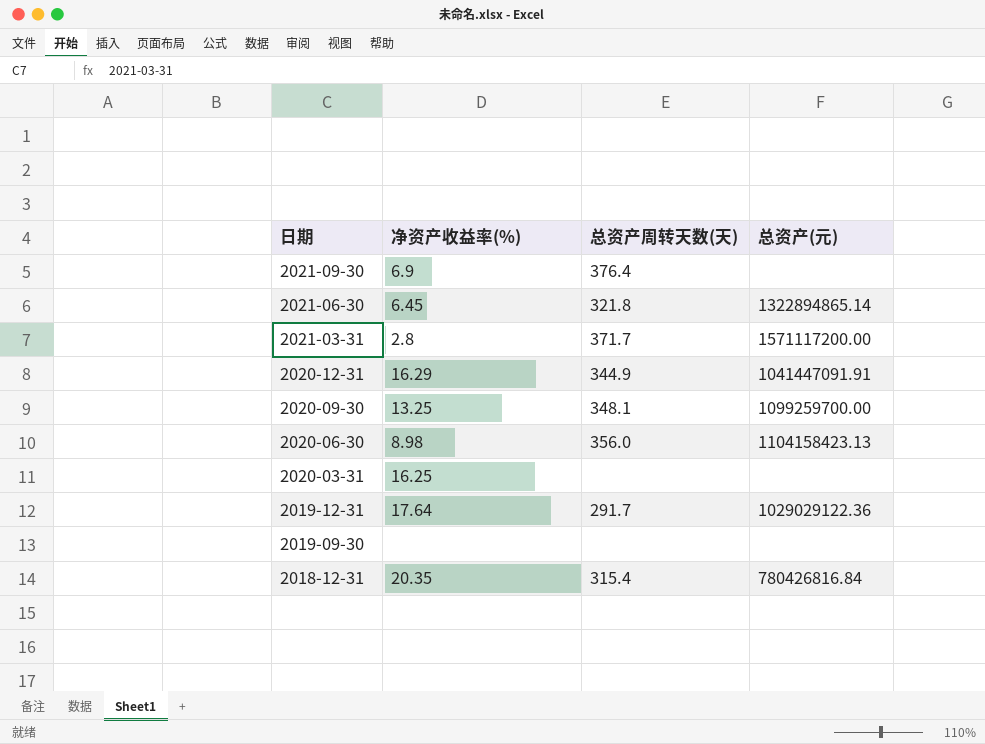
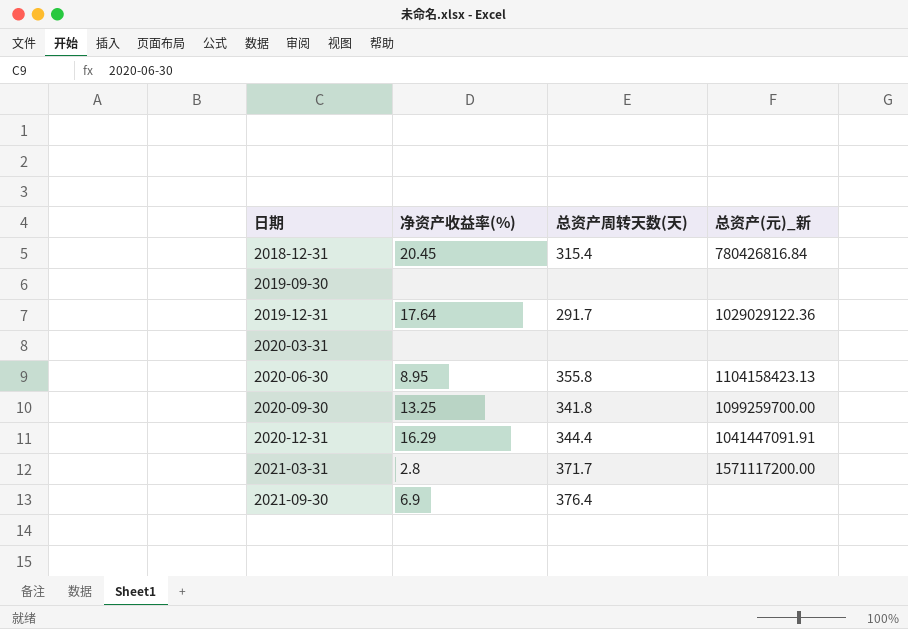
row order: 日期 descending -> 日期 ascending
column name: 总资产(元) -> 总资产(元)_新
row 2021-06-30: 6.45 | 321.8 | 1322894865.14 -> none
2018-12-31 | 净资产收益率(%): 20.35 -> 20.45
2020-03-31 | 净资产收益率(%): 16.25 -> none
2020-06-30 | 净资产收益率(%): 8.98 -> 8.95
2020-06-30 | 总资产周转天数(天): 356.0 -> 355.8
2020-09-30 | 总资产周转天数(天): 348.1 -> 341.8
2020-12-31 | 总资产周转天数(天): 344.9 -> 344.4

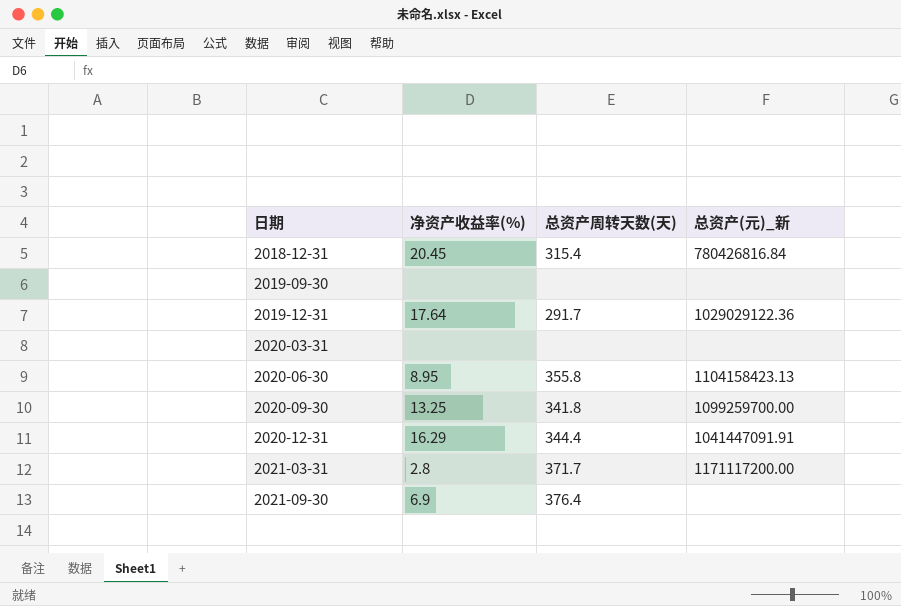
2021-03-31 | 总资产(元)_新: 1571117200.00 -> 1171117200.00

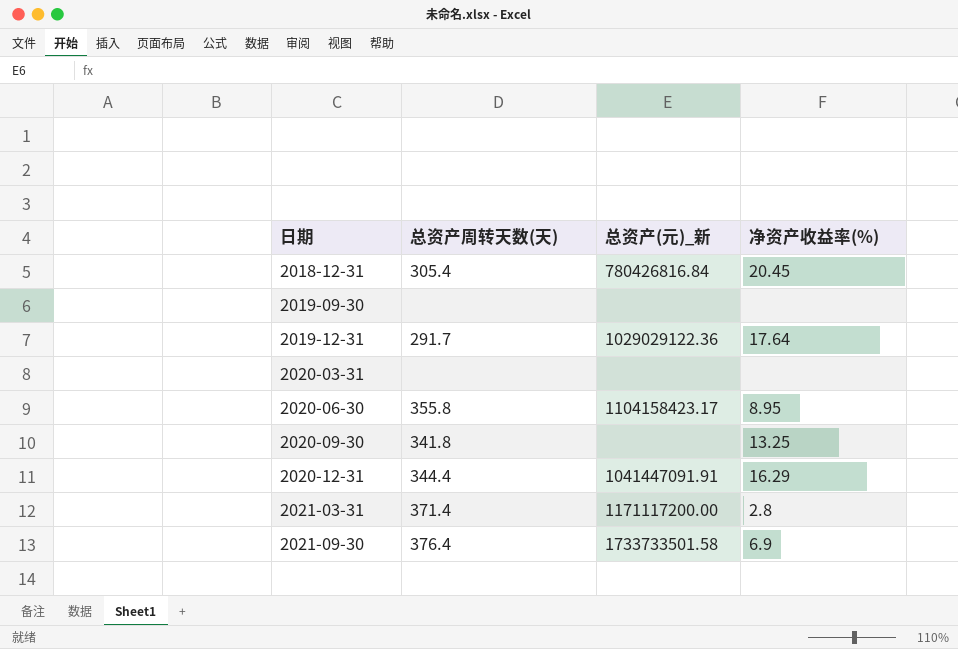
column 净资产收益率(%) | position: 2 -> 4
2018-12-31 | 总资产周转天数(天): 315.4 -> 305.4
2020-06-30 | 总资产(元)_新: 1104158423.13 -> 1104158423.17
2020-09-30 | 总资产(元)_新: 1099259700.00 -> none
2021-03-31 | 总资产周转天数(天): 371.7 -> 371.4
2021-09-30 | 总资产(元)_新: none -> 1733733501.58

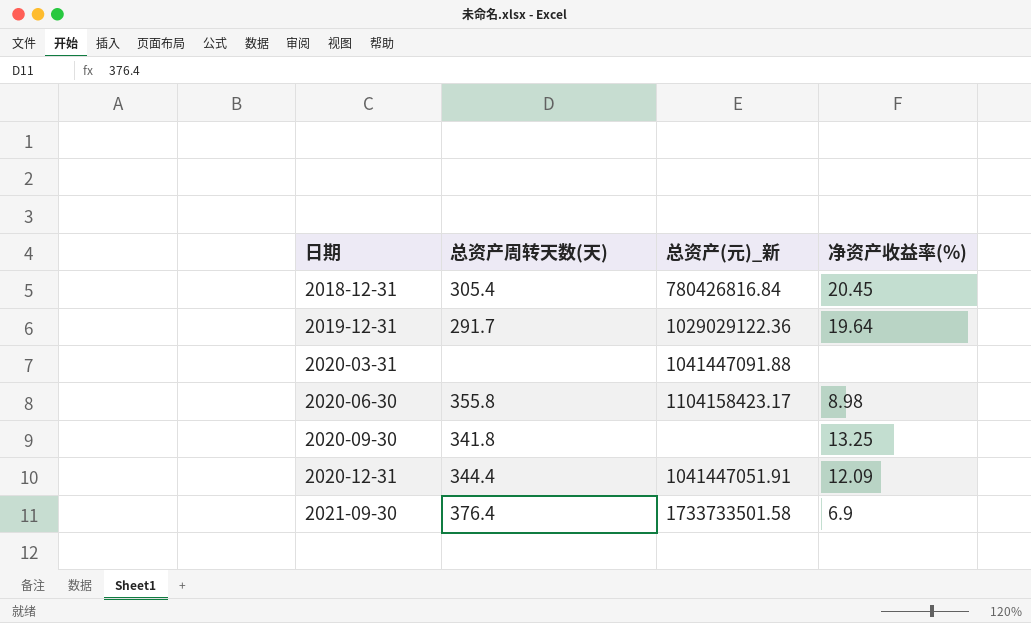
row 2019-09-30: none | none | none -> none
row 2021-03-31: 371.4 | 1171117200.00 | 2.8 -> none
2019-12-31 | 净资产收益率(%): 17.64 -> 19.64
2020-03-31 | 总资产(元)_新: none -> 1041447091.88
2020-06-30 | 净资产收益率(%): 8.95 -> 8.98
2020-12-31 | 总资产(元)_新: 1041447091.91 -> 1041447051.91
2020-12-31 | 净资产收益率(%): 16.29 -> 12.09

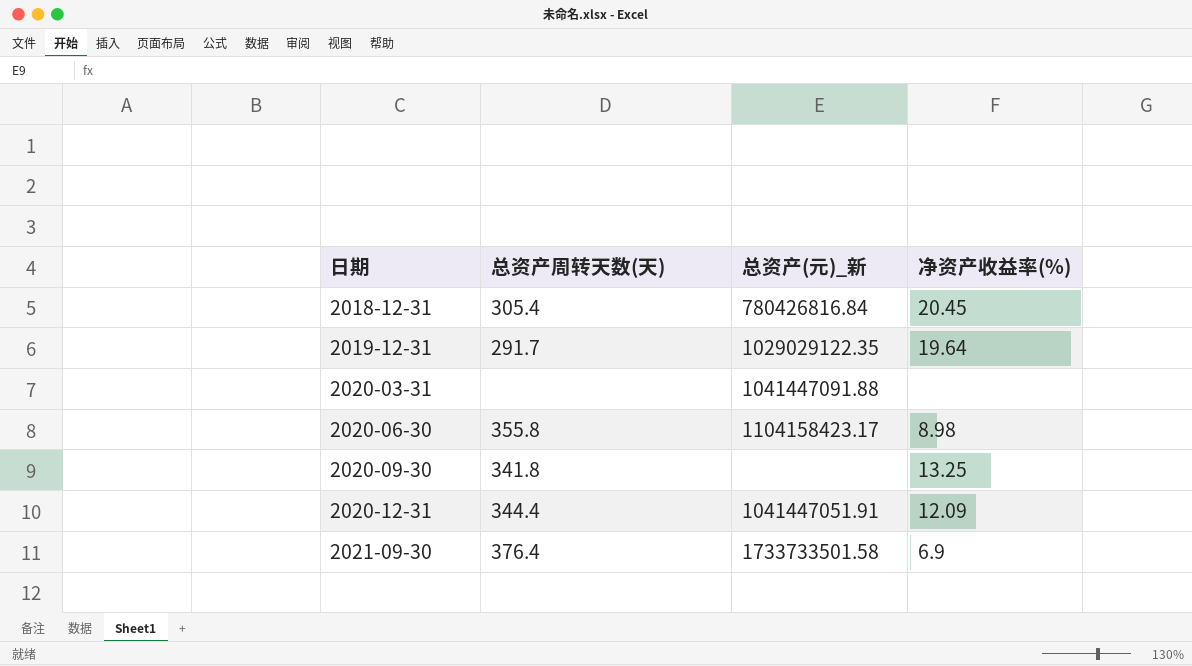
2019-12-31 | 总资产(元)_新: 1029029122.36 -> 1029029122.35

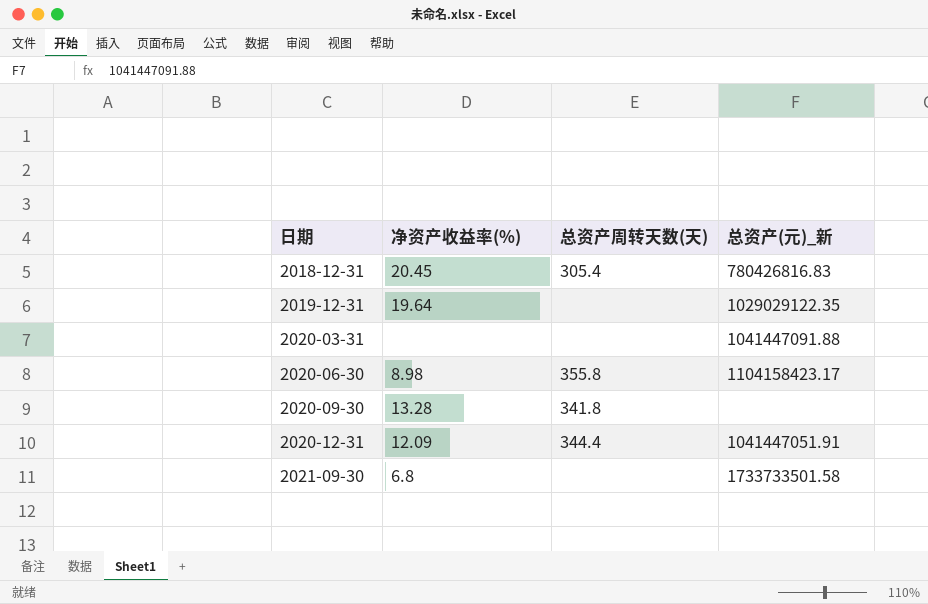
column 净资产收益率(%) | position: 4 -> 2
2018-12-31 | 总资产(元)_新: 780426816.84 -> 780426816.83
2019-12-31 | 总资产周转天数(天): 291.7 -> none
2020-09-30 | 净资产收益率(%): 13.25 -> 13.28
2021-09-30 | 净资产收益率(%): 6.9 -> 6.8
2021-09-30 | 总资产周转天数(天): 376.4 -> none

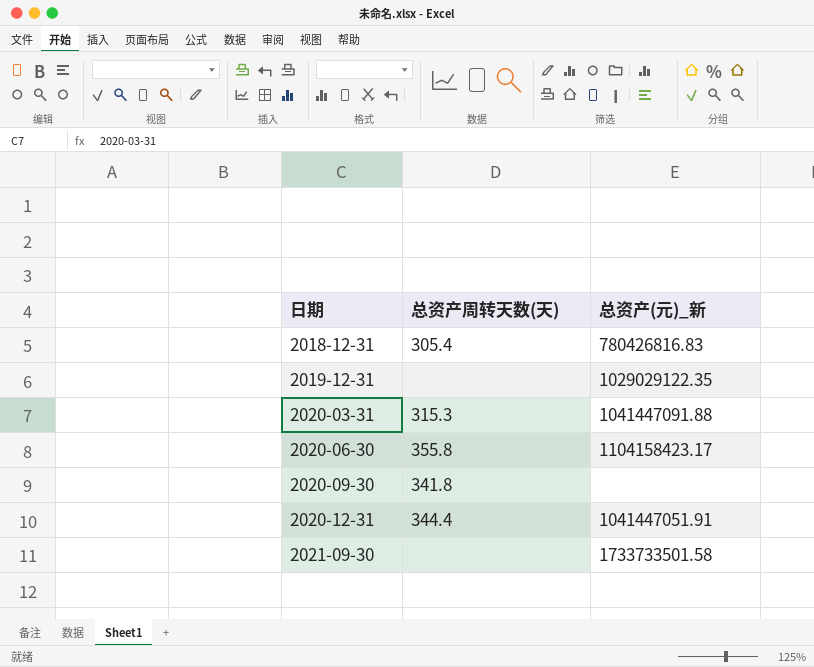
column 净资产收益率(%) | position: 2 -> none
2020-03-31 | 总资产周转天数(天): none -> 315.3

